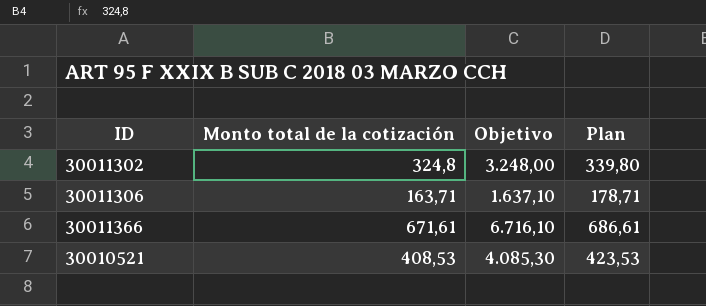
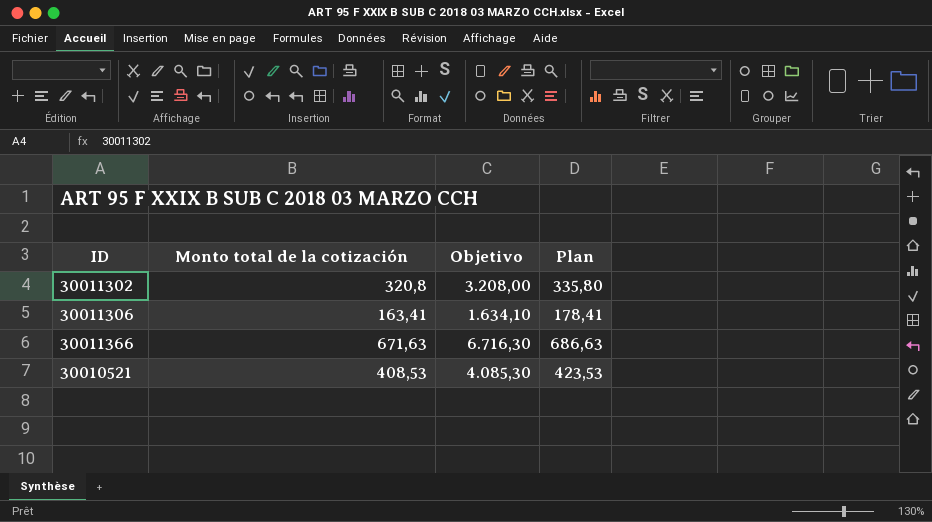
30011302 | Monto total de la cotización: 324,8 -> 320,8
30011302 | Objetivo: 3.248,00 -> 3.208,00
30011302 | Plan: 339,80 -> 335,80
30011306 | Monto total de la cotización: 163,71 -> 163,41
30011306 | Objetivo: 1.637,10 -> 1.634,10
30011306 | Plan: 178,71 -> 178,41
30011366 | Monto total de la cotización: 671,61 -> 671,63
30011366 | Objetivo: 6.716,10 -> 6.716,30
30011366 | Plan: 686,61 -> 686,63

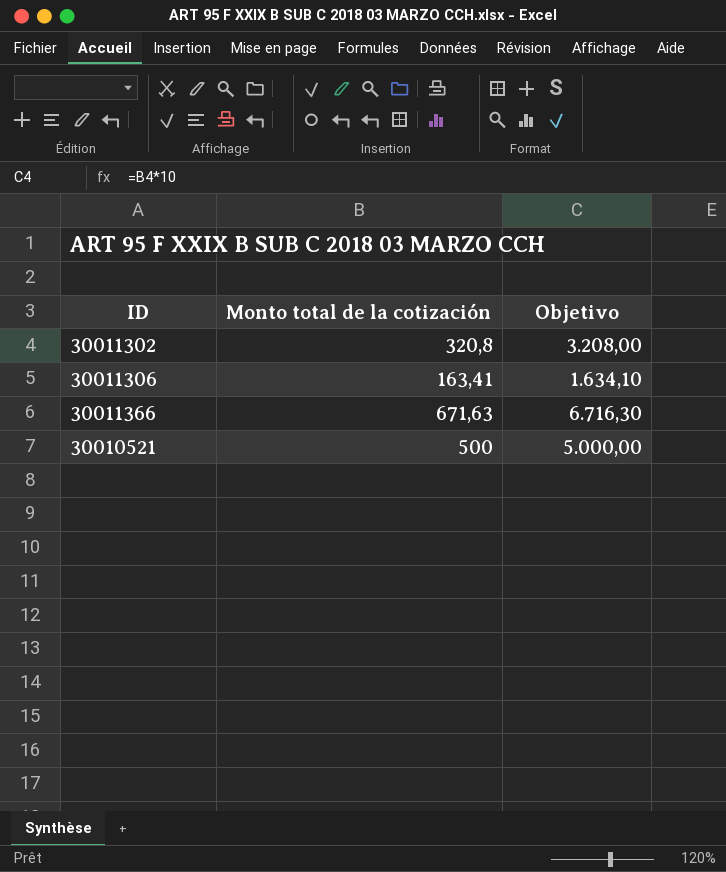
column Plan | formula: [Monto total de la cotización] + 15 -> none
30010521 | Monto total de la cotización: 408,53 -> 500
30010521 | Objetivo: 4.085,30 -> 5.000,00

